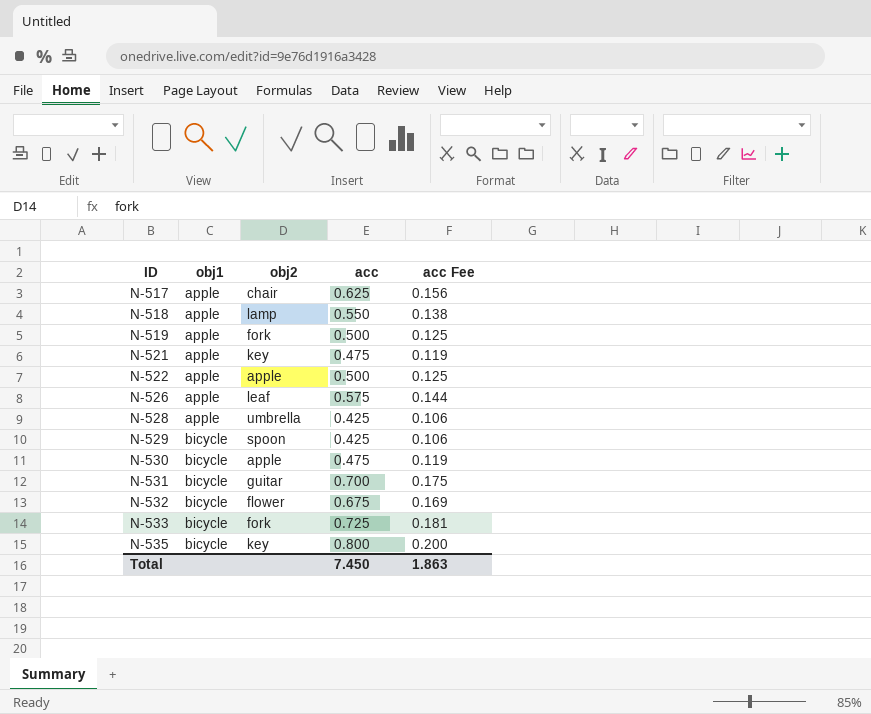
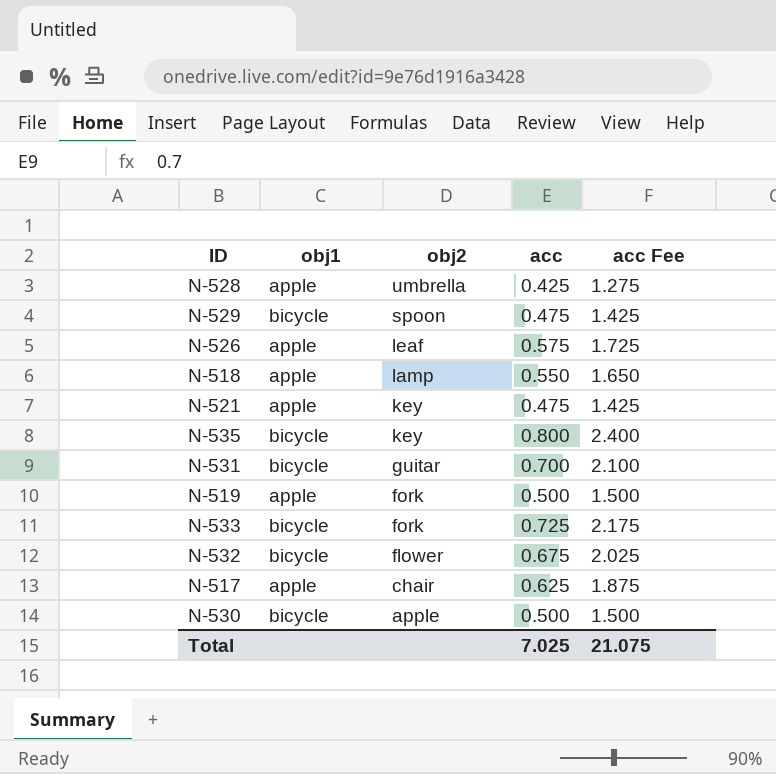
row order: ID ascending -> obj2 descending
column acc Fee | formula: [acc] * 0.25 -> [acc] * 3
row N-522: apple | apple | 0.500 | 0.125 -> none
N-529 | acc: 0.425 -> 0.475
N-530 | acc: 0.475 -> 0.500
Total | acc: 7.450 -> 7.025
Total | acc Fee: 1.863 -> 21.075

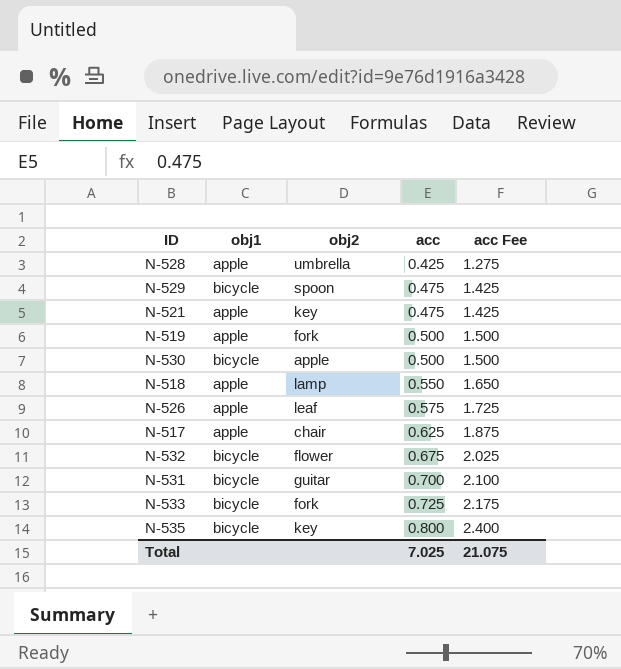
row order: obj2 descending -> acc ascending

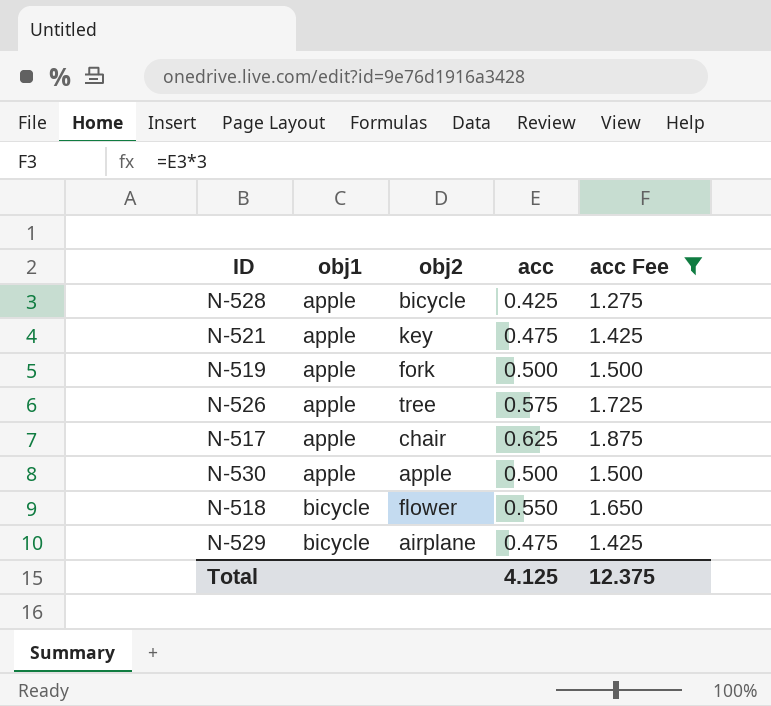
filter: none -> acc Fee <= 1.875
row order: acc ascending -> obj1 ascending
N-528 | obj2: umbrella -> bicycle
N-526 | obj2: leaf -> tree
N-530 | obj1: bicycle -> apple
N-518 | obj1: apple -> bicycle
N-518 | obj2: lamp -> flower
N-529 | obj2: spoon -> airplane
Total | acc: 7.025 -> 4.125
Total | acc Fee: 21.075 -> 12.375

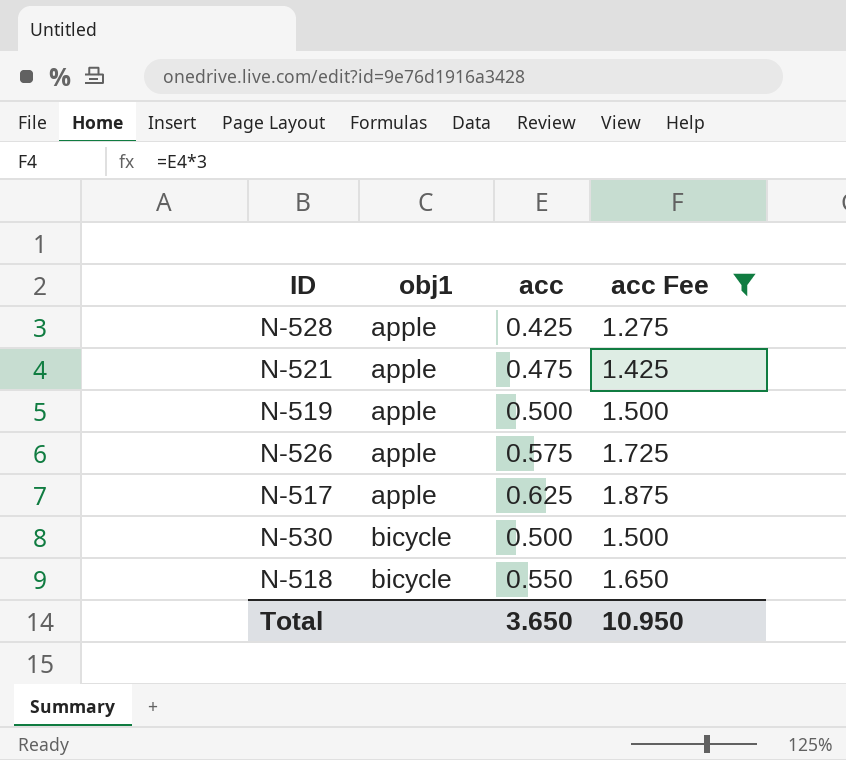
column obj2 | position: 3 -> none
row N-529: bicycle | airplane | 0.475 | 1.425 -> none
N-530 | obj1: apple -> bicycle
Total | acc: 4.125 -> 3.650
Total | acc Fee: 12.375 -> 10.950

